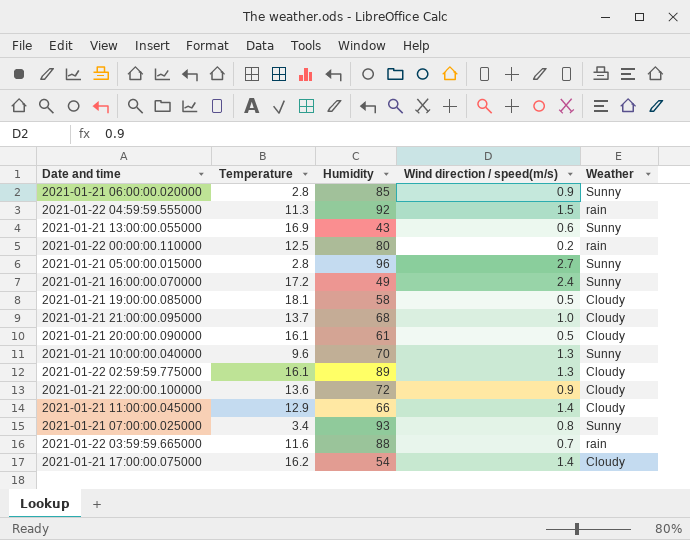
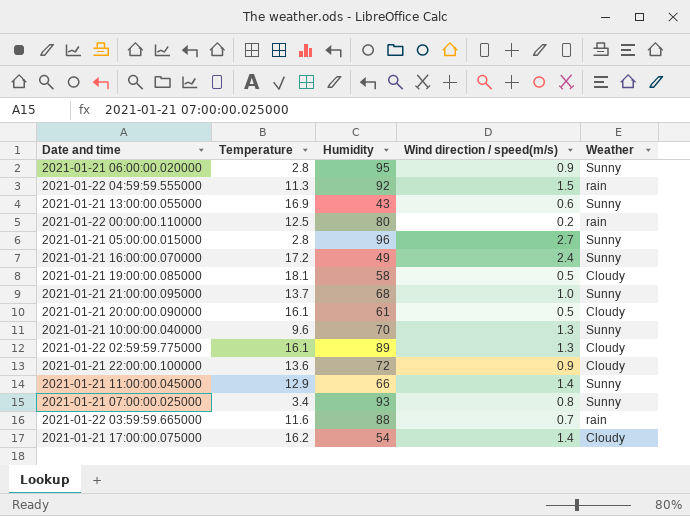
2021-01-21 06:00:00.020000 | Humidity: 85 -> 95
2021-01-21 21:00:00.095000 | Weather: Cloudy -> Sunny
2021-01-21 11:00:00.045000 | Weather: Cloudy -> Sunny

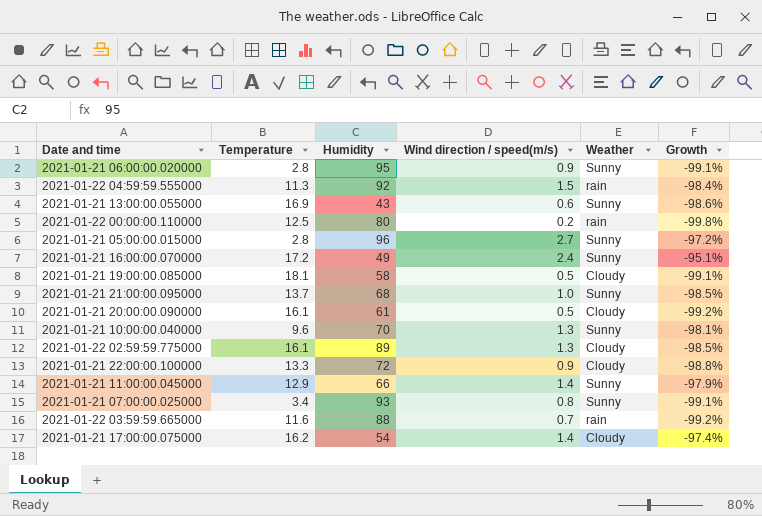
column Growth | formula: none -> ([Wind direction / speed(m/s)] - [Humidity]) / [Humidity]
2021-01-21 22:00:00.100000 | Temperature: 13.6 -> 13.3

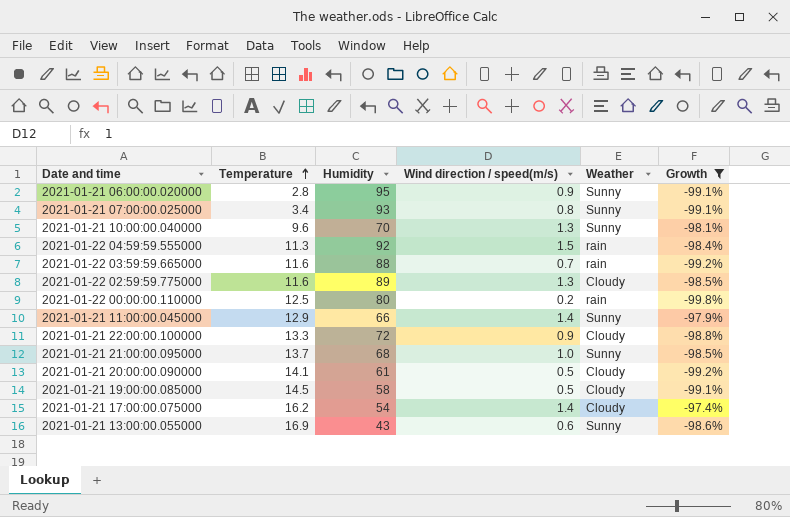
filter: none -> Growth <= -97.4%
row order: none -> Temperature ascending
2021-01-22 02:59:59.775000 | Temperature: 16.1 -> 11.6
2021-01-21 20:00:00.090000 | Temperature: 16.1 -> 14.1
2021-01-21 19:00:00.085000 | Temperature: 18.1 -> 14.5

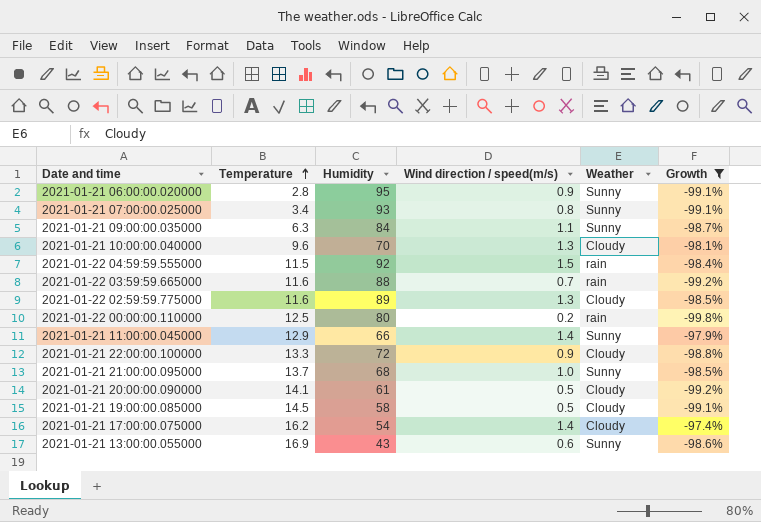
row 2021-01-21 09:00:00.035000: none -> 6.3 | 84 | 1.1 | Sunny | -98.7%
2021-01-21 10:00:00.040000 | Weather: Sunny -> Cloudy
2021-01-22 04:59:59.555000 | Temperature: 11.3 -> 11.5

